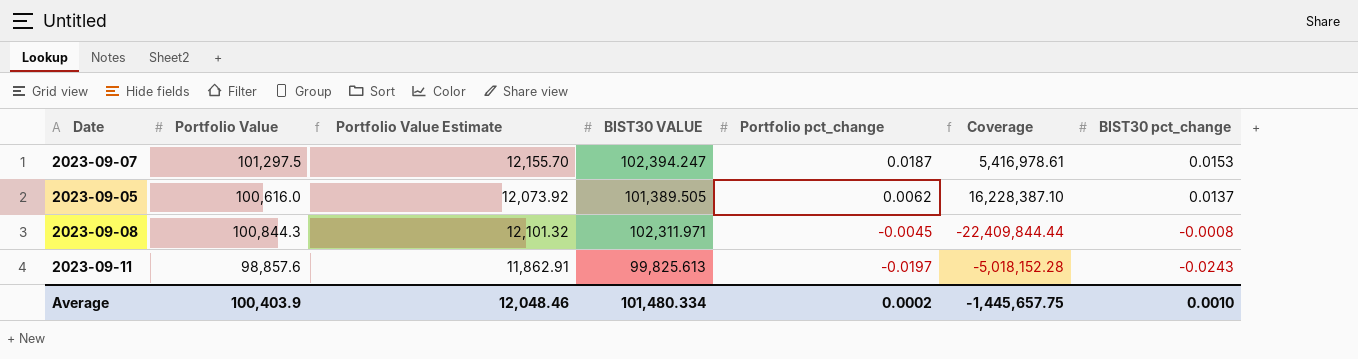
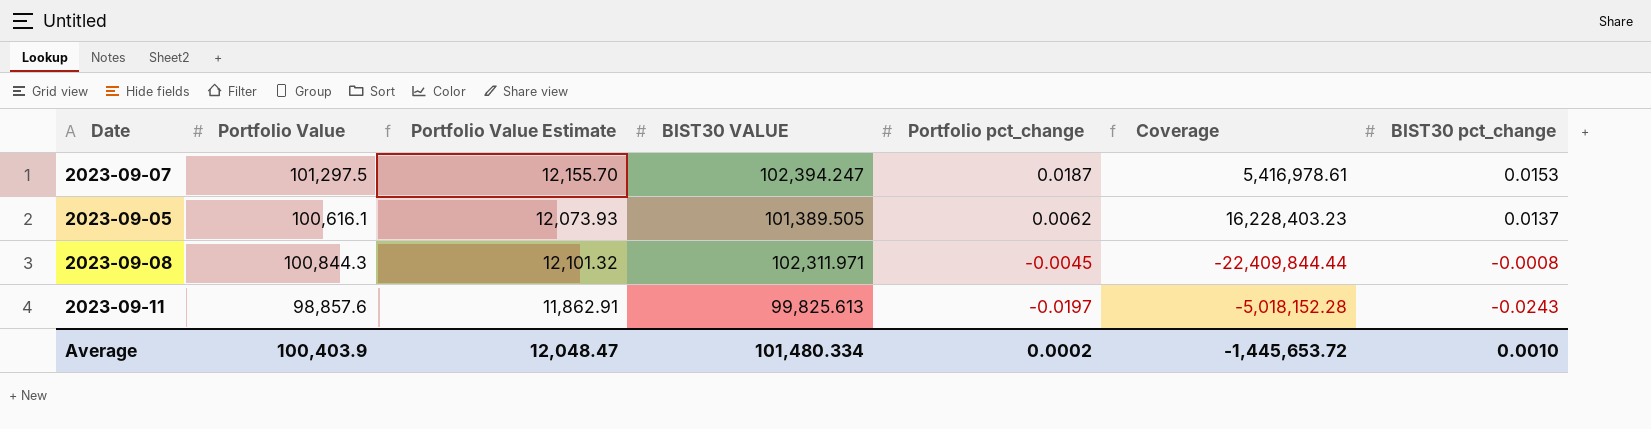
2023-09-05 | Portfolio Value: 100,616.0 -> 100,616.1
2023-09-05 | Portfolio Value Estimate: 12,073.92 -> 12,073.93
2023-09-05 | Coverage: 16,228,387.10 -> 16,228,403.23
Average | Portfolio Value Estimate: 12,048.46 -> 12,048.47
Average | Coverage: -1,445,657.75 -> -1,445,653.72

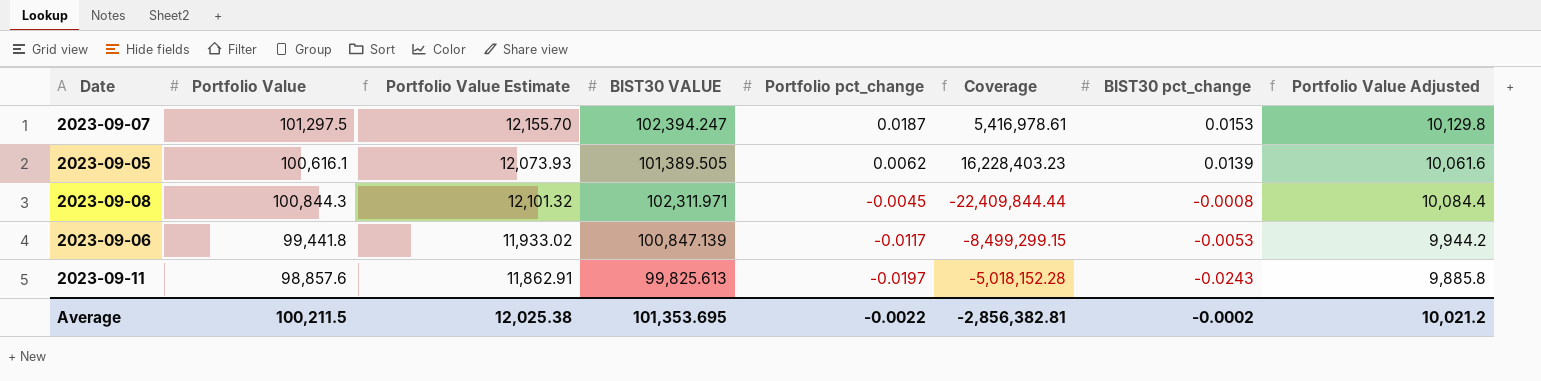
column Portfolio Value Adjusted | formula: none -> [Portfolio Value] * 0.1
2023-09-05 | BIST30 pct_change: 0.0137 -> 0.0139
row 2023-09-06: none -> 99,441.8 | 11,933.02 | 100,847.139 | -0.0117 | -8,499,299.15 | -0.0053 | 9,944.2
Average | Portfolio Value: 100,403.9 -> 100,211.5
Average | Portfolio Value Estimate: 12,048.47 -> 12,025.38
Average | BIST30 VALUE: 101,480.334 -> 101,353.695
Average | Portfolio pct_change: 0.0002 -> -0.0022
Average | Coverage: -1,445,653.72 -> -2,856,382.81
Average | BIST30 pct_change: 0.0010 -> -0.0002

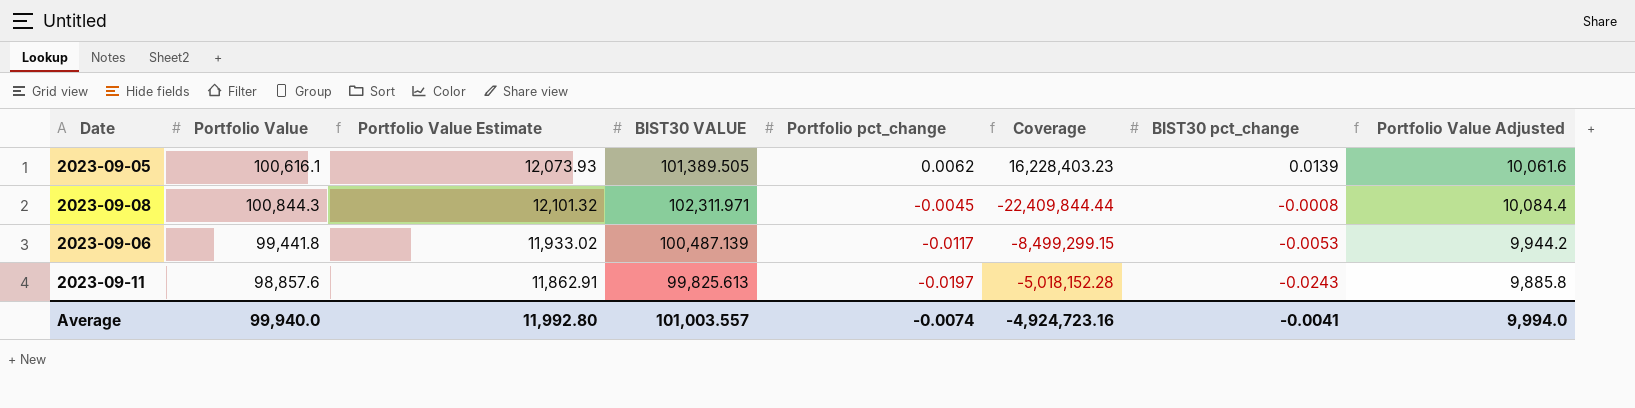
row 2023-09-07: 101,297.5 | 12,155.70 | 102,394.247 | 0.0187 | 5,416,978.61 | 0.0153 | 10,129.8 -> none
2023-09-06 | BIST30 VALUE: 100,847.139 -> 100,487.139
Average | Portfolio Value: 100,211.5 -> 99,940.0
Average | Portfolio Value Estimate: 12,025.38 -> 11,992.80
Average | BIST30 VALUE: 101,353.695 -> 101,003.557
Average | Portfolio pct_change: -0.0022 -> -0.0074
Average | Coverage: -2,856,382.81 -> -4,924,723.16
Average | BIST30 pct_change: -0.0002 -> -0.0041
Average | Portfolio Value Adjusted: 10,021.2 -> 9,994.0

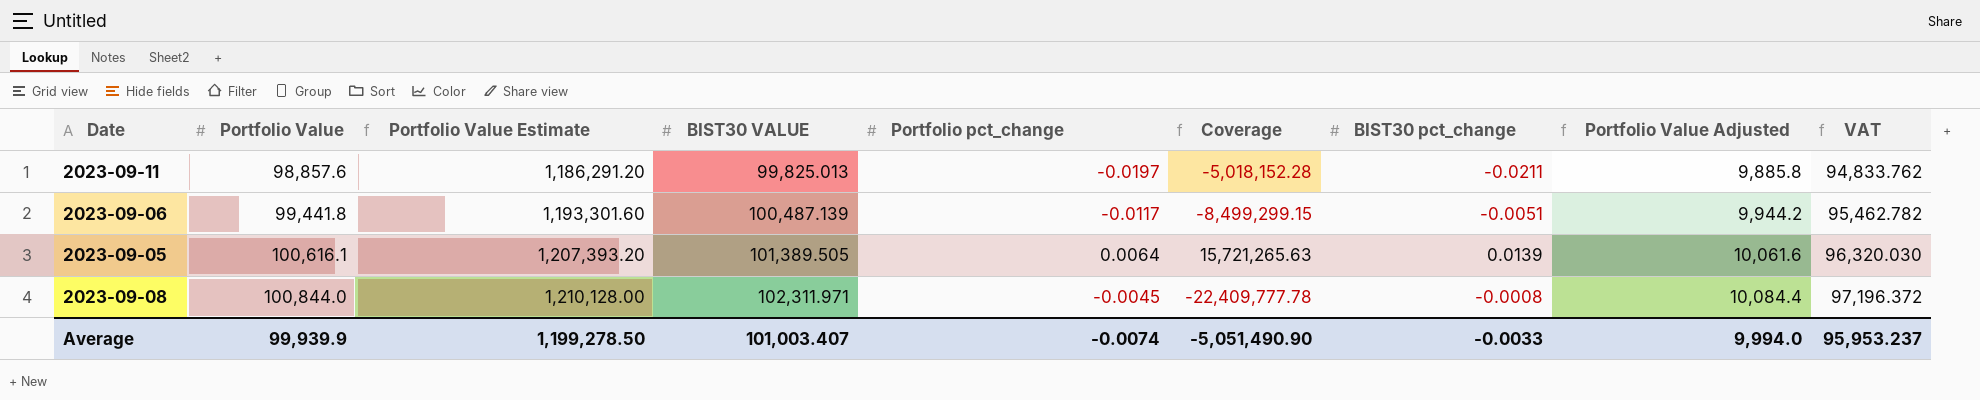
row order: Portfolio pct_change descending -> Portfolio Value ascending
column Portfolio Value Estimate | formula: [Portfolio Value] * 0.12 -> [Portfolio Value] * 12
column VAT | formula: none -> [BIST30 VALUE] * 0.95
2023-09-11 | BIST30 VALUE: 99,825.613 -> 99,825.013
2023-09-11 | BIST30 pct_change: -0.0243 -> -0.0211
2023-09-06 | BIST30 pct_change: -0.0053 -> -0.0051
2023-09-05 | Portfolio pct_change: 0.0062 -> 0.0064
2023-09-05 | Coverage: 16,228,403.23 -> 15,721,265.63
2023-09-08 | Portfolio Value: 100,844.3 -> 100,844.0
2023-09-08 | Coverage: -22,409,844.44 -> -22,409,777.78
Average | Portfolio Value: 99,940.0 -> 99,939.9
Average | Portfolio Value Estimate: 11,992.80 -> 1,199,278.50
Average | BIST30 VALUE: 101,003.557 -> 101,003.407
Average | Coverage: -4,924,723.16 -> -5,051,490.90
Average | BIST30 pct_change: -0.0041 -> -0.0033

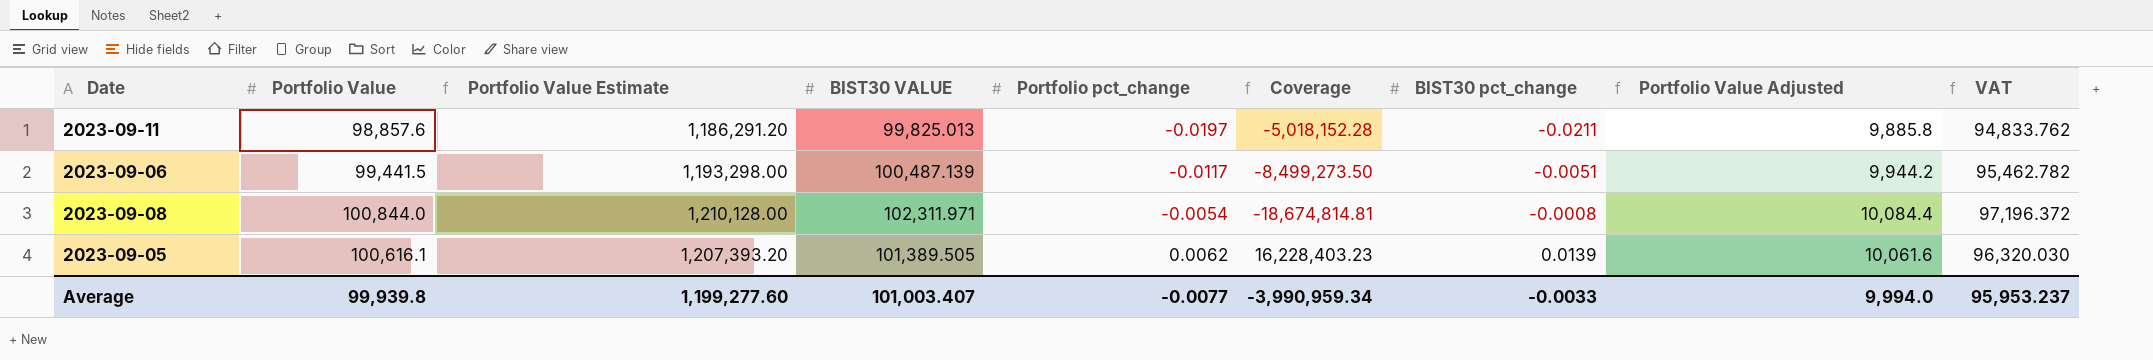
row order: Portfolio Value ascending -> Portfolio pct_change ascending
2023-09-06 | Portfolio Value: 99,441.8 -> 99,441.5
2023-09-06 | Portfolio Value Estimate: 1,193,301.60 -> 1,193,298.00
2023-09-06 | Coverage: -8,499,299.15 -> -8,499,273.50
2023-09-08 | Portfolio pct_change: -0.0045 -> -0.0054
2023-09-08 | Coverage: -22,409,777.78 -> -18,674,814.81
2023-09-05 | Portfolio pct_change: 0.0064 -> 0.0062
2023-09-05 | Coverage: 15,721,265.63 -> 16,228,403.23
Average | Portfolio Value: 99,939.9 -> 99,939.8
Average | Portfolio Value Estimate: 1,199,278.50 -> 1,199,277.60
Average | Portfolio pct_change: -0.0074 -> -0.0077
Average | Coverage: -5,051,490.90 -> -3,990,959.34

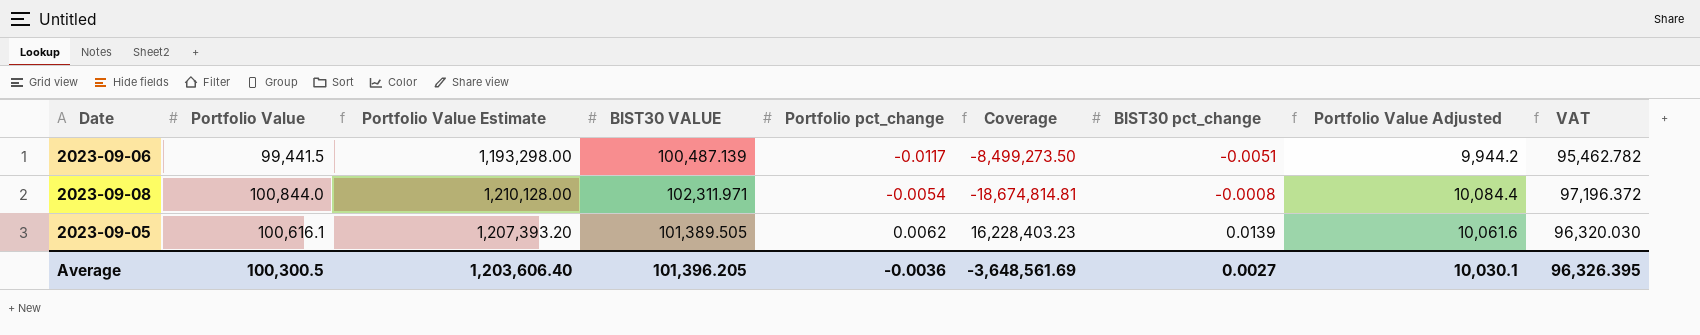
row 2023-09-11: 98,857.6 | 1,186,291.20 | 99,825.013 | -0.0197 | -5,018,152.28 | -0.0211 | 9,885.8 | 94,833.762 -> none
Average | Portfolio Value: 99,939.8 -> 100,300.5
Average | Portfolio Value Estimate: 1,199,277.60 -> 1,203,606.40
Average | BIST30 VALUE: 101,003.407 -> 101,396.205
Average | Portfolio pct_change: -0.0077 -> -0.0036
Average | Coverage: -3,990,959.34 -> -3,648,561.69
Average | BIST30 pct_change: -0.0033 -> 0.0027
Average | Portfolio Value Adjusted: 9,994.0 -> 10,030.1
Average | VAT: 95,953.237 -> 96,326.395

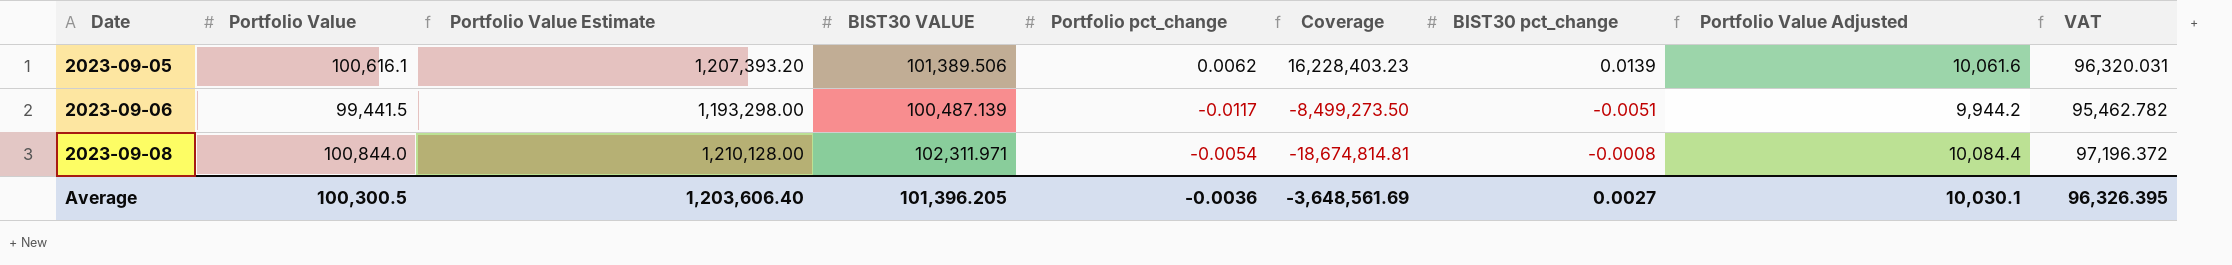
row order: Portfolio pct_change ascending -> Date ascending
2023-09-05 | BIST30 VALUE: 101,389.505 -> 101,389.506
2023-09-05 | VAT: 96,320.030 -> 96,320.031

